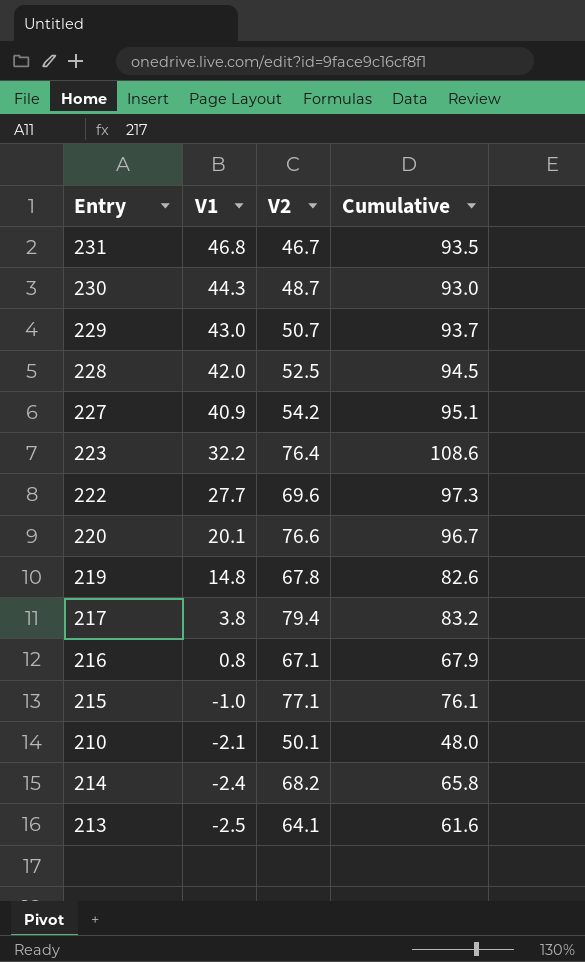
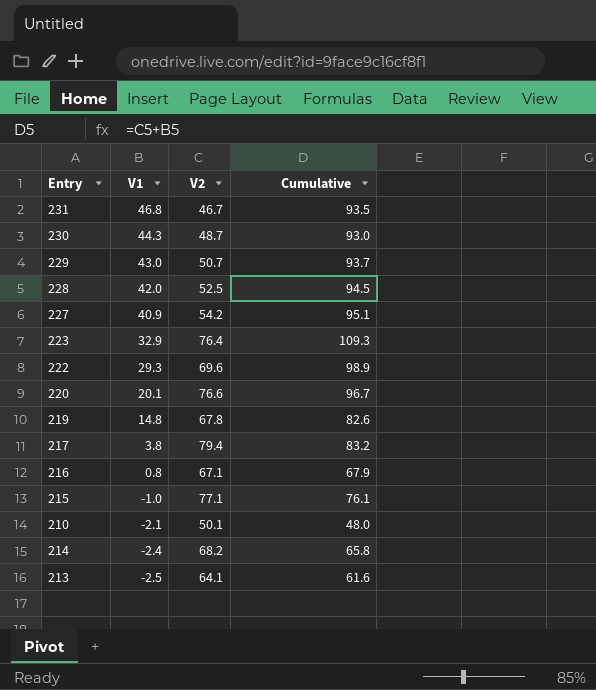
223 | V1: 32.2 -> 32.9
223 | Cumulative: 108.6 -> 109.3
222 | V1: 27.7 -> 29.3
222 | Cumulative: 97.3 -> 98.9

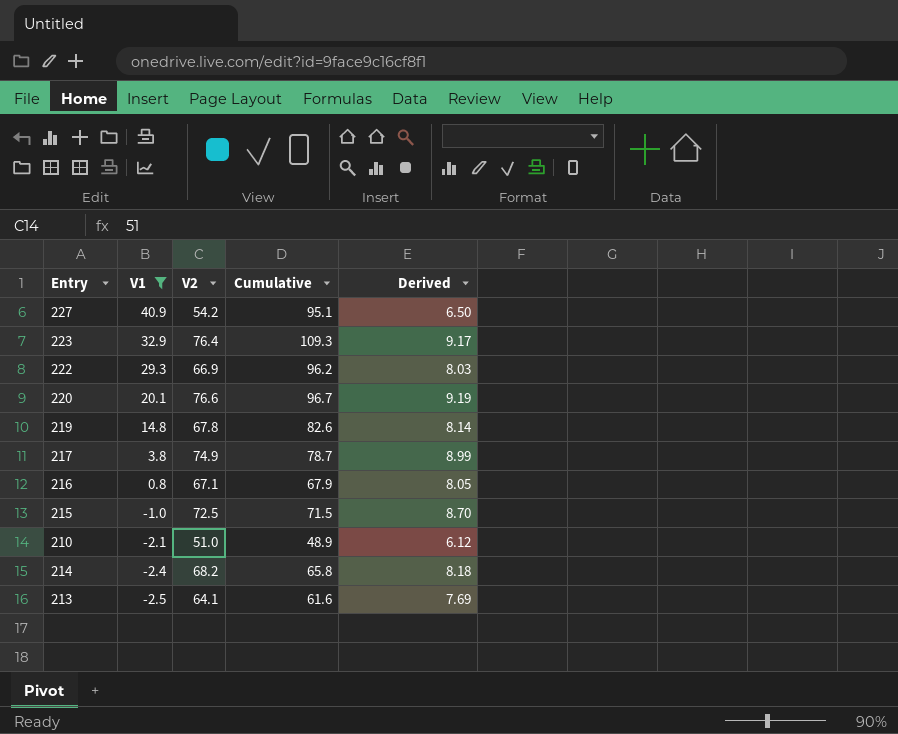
filter: none -> V1 <= 40.9
column Derived | formula: none -> [V2] * 0.12
222 | V2: 69.6 -> 66.9
222 | Cumulative: 98.9 -> 96.2
217 | V2: 79.4 -> 74.9
217 | Cumulative: 83.2 -> 78.7
215 | V2: 77.1 -> 72.5
215 | Cumulative: 76.1 -> 71.5
210 | V2: 50.1 -> 51.0
210 | Cumulative: 48.0 -> 48.9

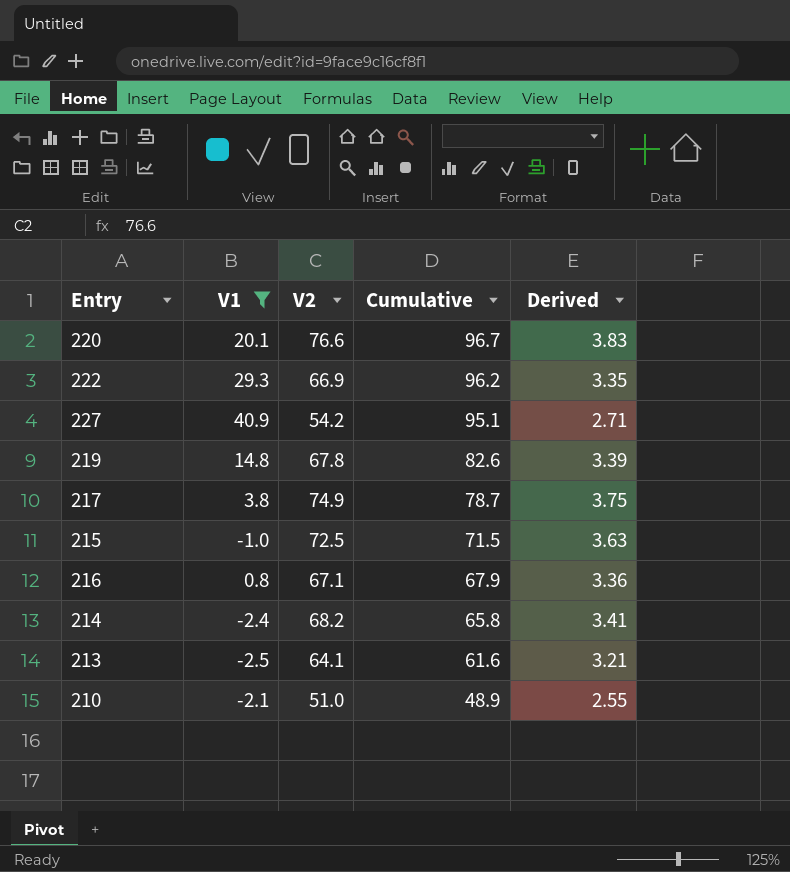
row order: V1 descending -> Cumulative descending
column Derived | formula: [V2] * 0.12 -> [V2] * 0.05
row 223: 32.9 | 76.4 | 109.3 | 9.17 -> none

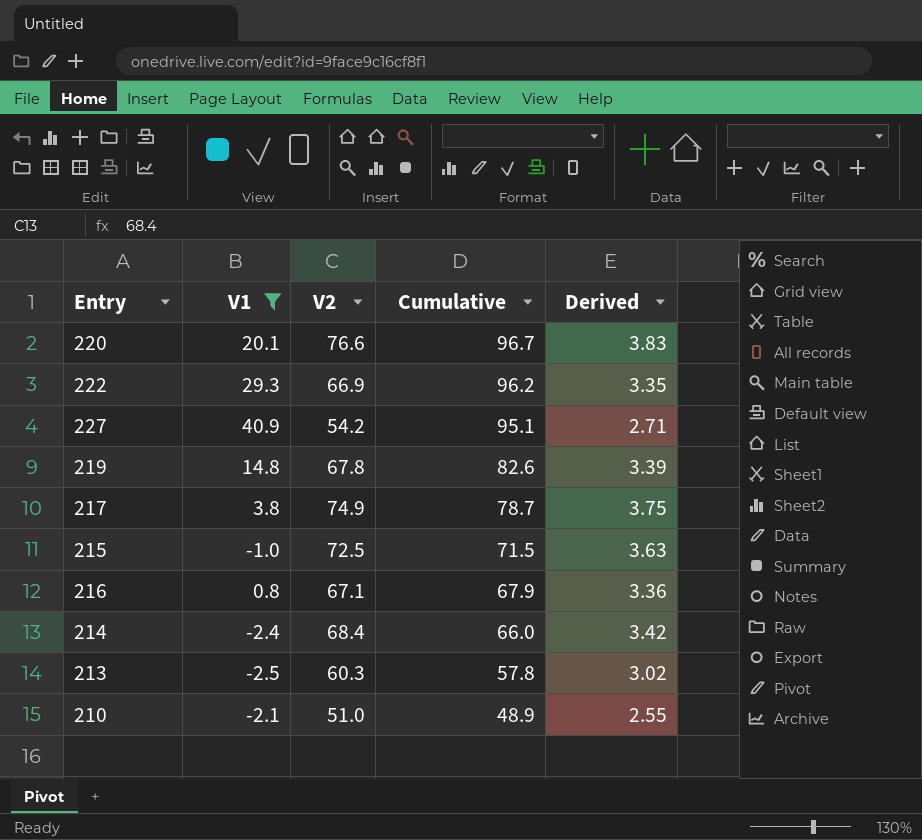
214 | V2: 68.2 -> 68.4
214 | Cumulative: 65.8 -> 66.0
214 | Derived: 3.41 -> 3.42
213 | V2: 64.1 -> 60.3
213 | Cumulative: 61.6 -> 57.8
213 | Derived: 3.21 -> 3.02

